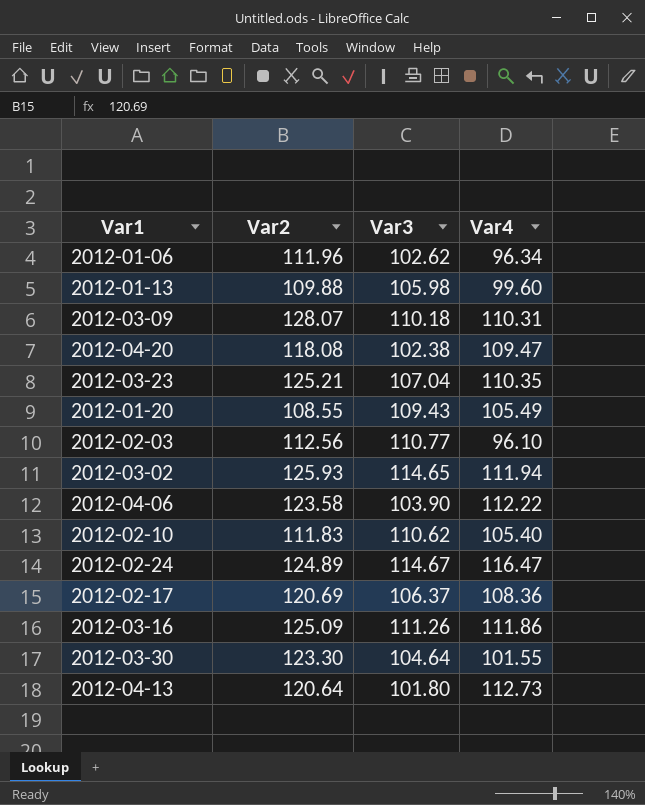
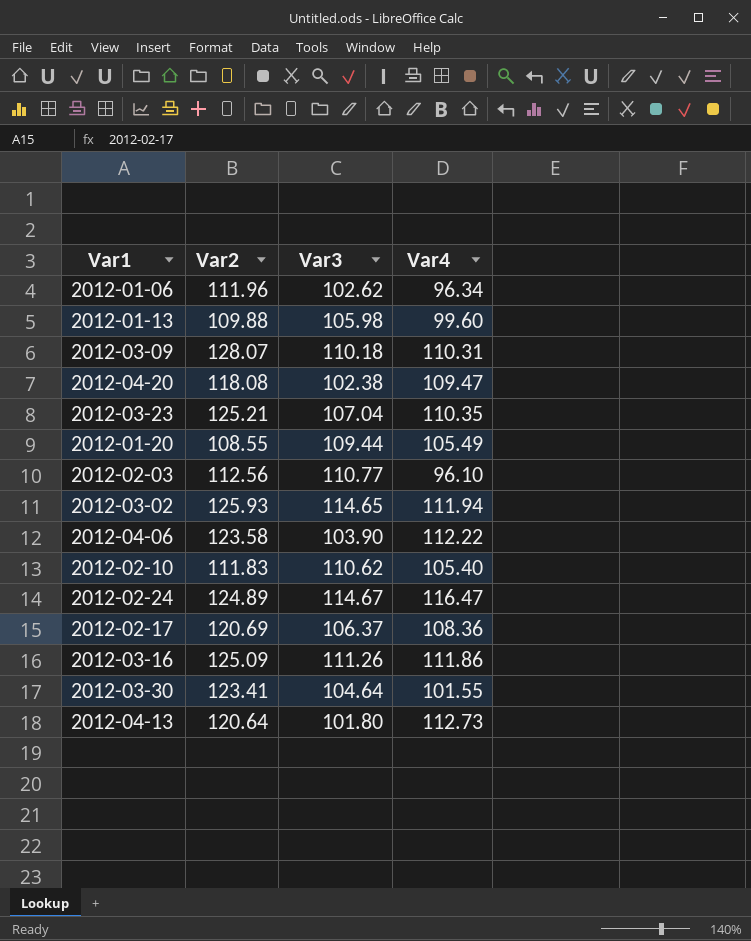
2012-01-20 | Var3: 109.43 -> 109.44
2012-03-30 | Var2: 123.30 -> 123.41

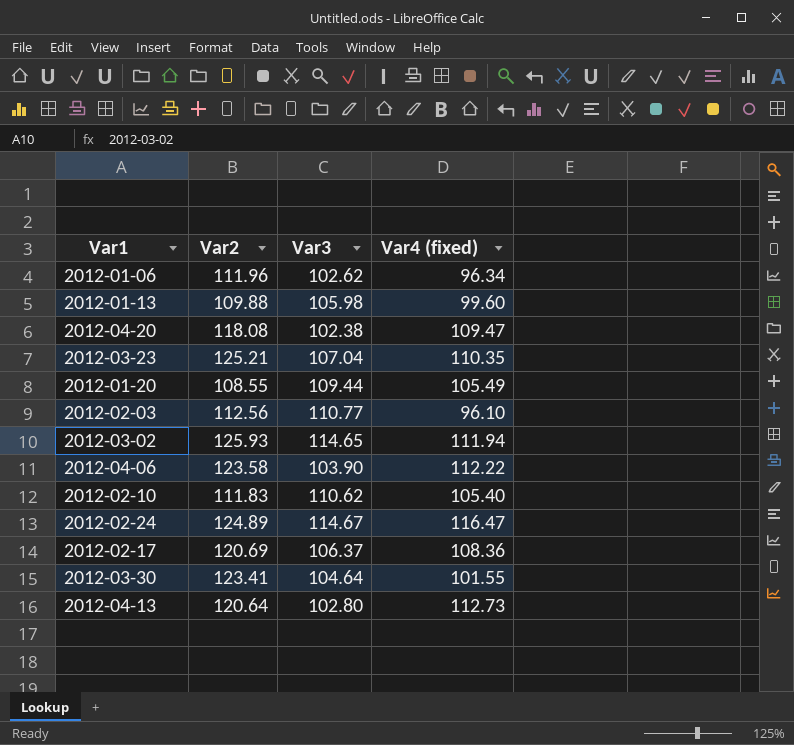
column name: Var4 -> Var4 (fixed)
row 2012-03-09: 128.07 | 110.18 | 110.31 -> none
row 2012-03-16: 125.09 | 111.26 | 111.86 -> none
2012-04-13 | Var3: 101.80 -> 102.80

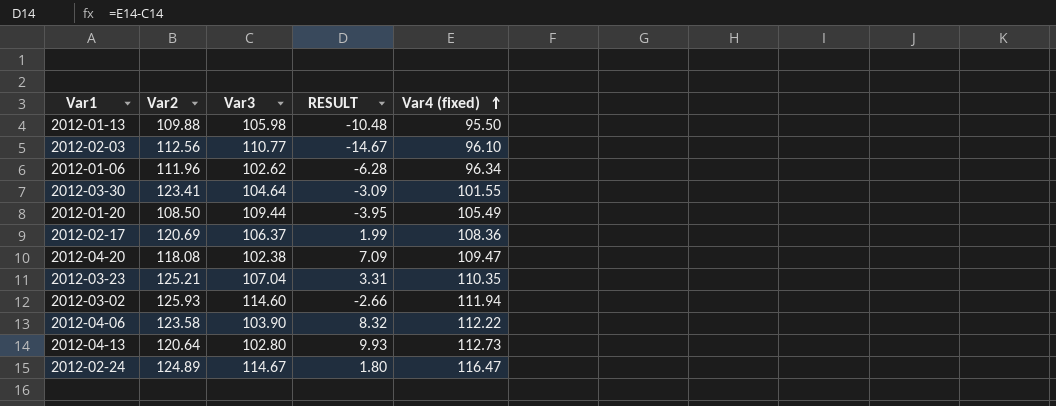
row order: none -> Var4 (fixed) ascending
column RESULT | formula: none -> [Var4 (fixed)] - [Var3]
row 2012-02-10: 111.83 | 110.62 | 105.40 -> none
2012-01-13 | Var4 (fixed): 99.60 -> 95.50
2012-01-20 | Var2: 108.55 -> 108.50
2012-03-02 | Var3: 114.65 -> 114.60

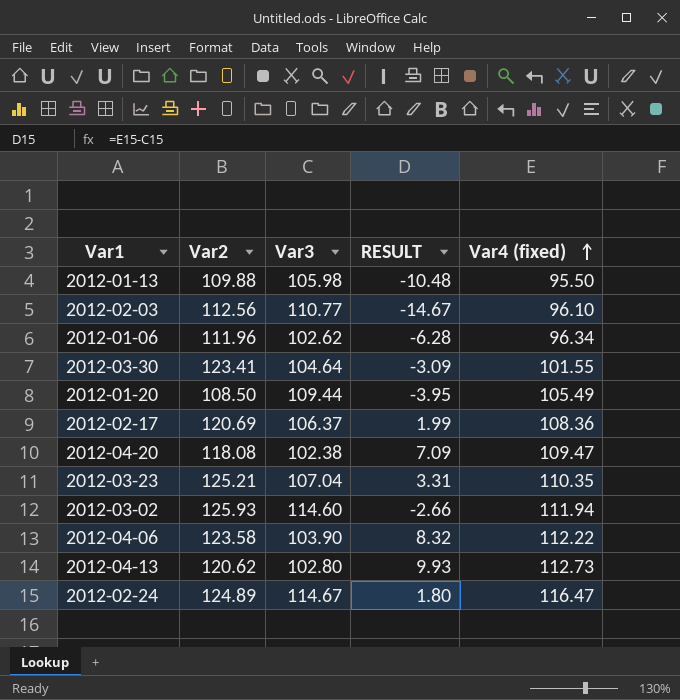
2012-04-13 | Var2: 120.64 -> 120.62

